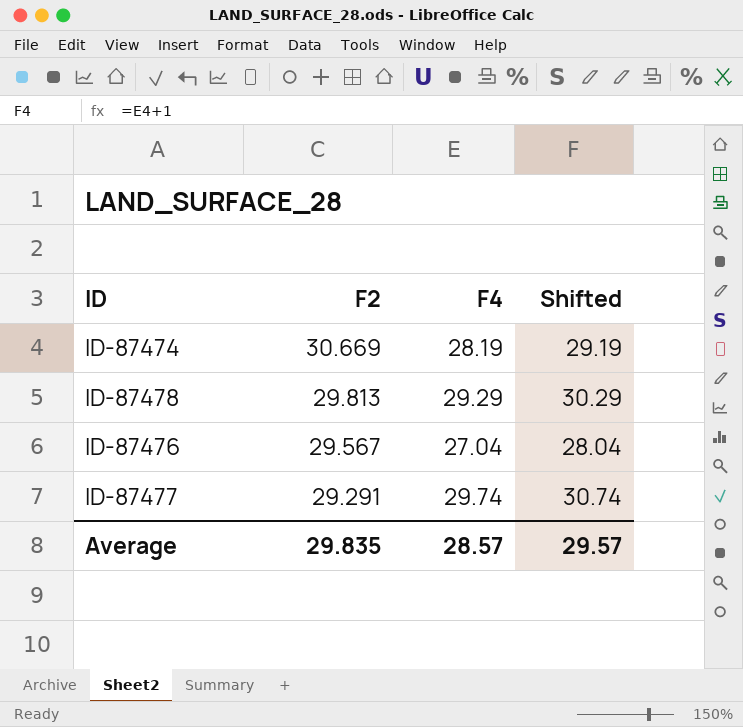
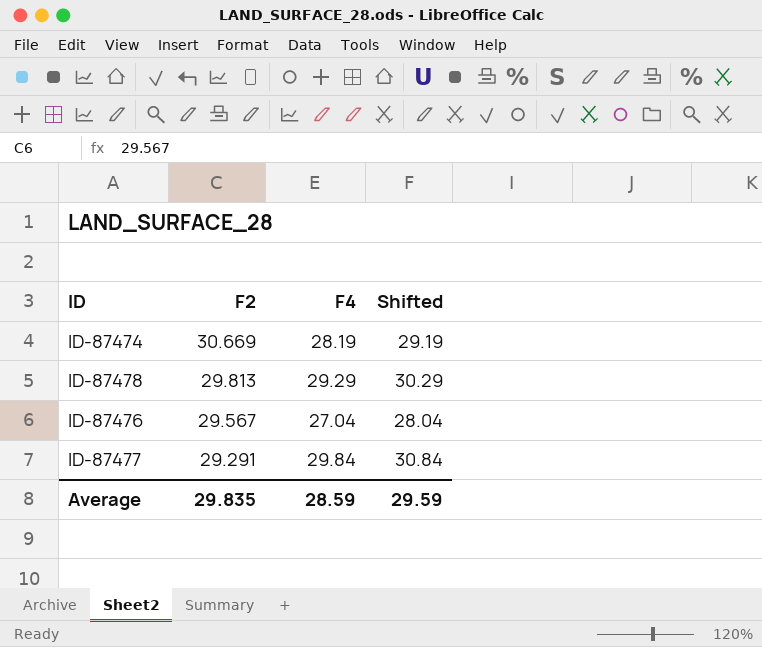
ID-87477 | F4: 29.74 -> 29.84
ID-87477 | Shifted: 30.74 -> 30.84
Average | F4: 28.57 -> 28.59
Average | Shifted: 29.57 -> 29.59

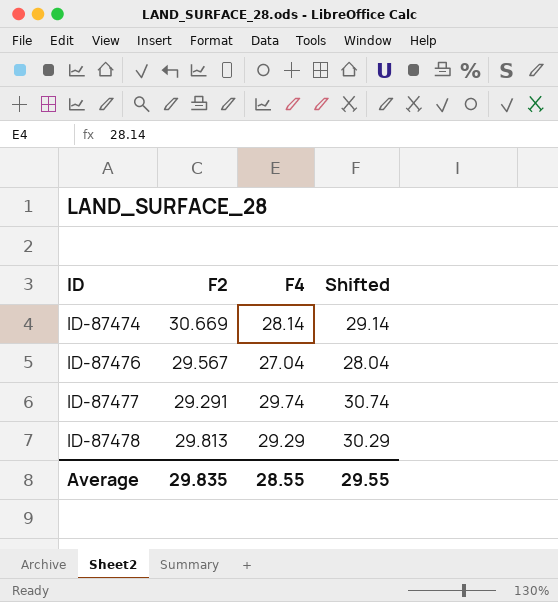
row order: F2 descending -> ID ascending
ID-87474 | F4: 28.19 -> 28.14
ID-87474 | Shifted: 29.19 -> 29.14
ID-87477 | F4: 29.84 -> 29.74
ID-87477 | Shifted: 30.84 -> 30.74
Average | F4: 28.59 -> 28.55
Average | Shifted: 29.59 -> 29.55

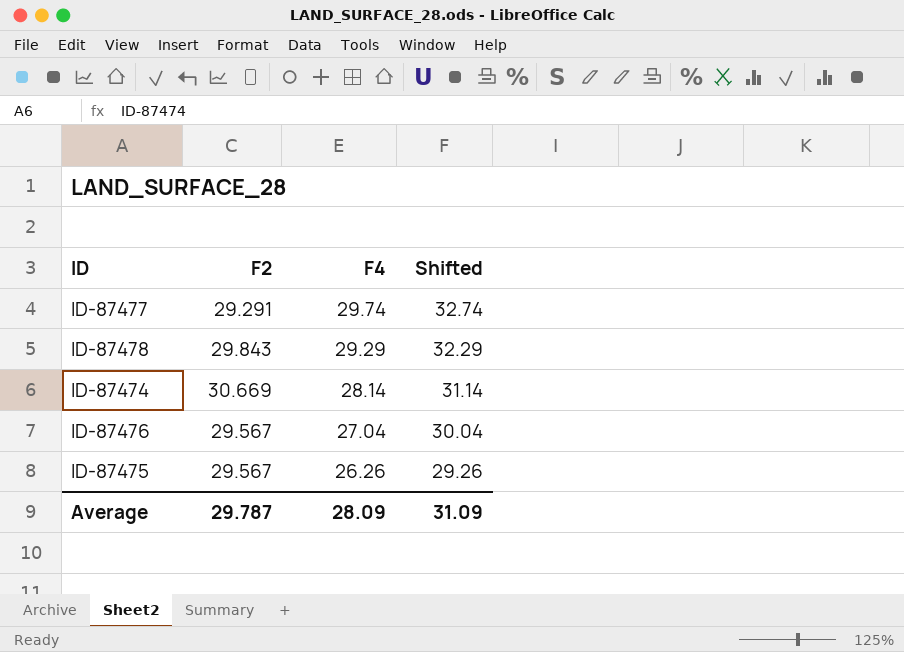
row order: ID ascending -> F4 descending
column Shifted | formula: [F4] + 1 -> [F4] + 3
ID-87478 | F2: 29.813 -> 29.843
row ID-87475: none -> 29.567 | 26.26 | 29.26
Average | F2: 29.835 -> 29.787
Average | F4: 28.55 -> 28.09
Average | Shifted: 29.55 -> 31.09

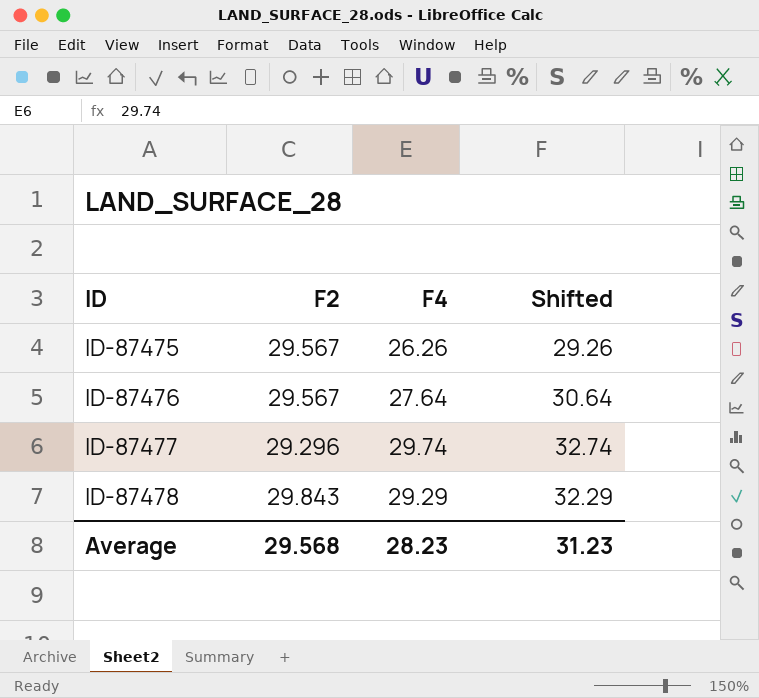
row order: F4 descending -> ID ascending
row ID-87474: 30.669 | 28.14 | 31.14 -> none
ID-87476 | F4: 27.04 -> 27.64
ID-87476 | Shifted: 30.04 -> 30.64
ID-87477 | F2: 29.291 -> 29.296
Average | F2: 29.787 -> 29.568
Average | F4: 28.09 -> 28.23
Average | Shifted: 31.09 -> 31.23

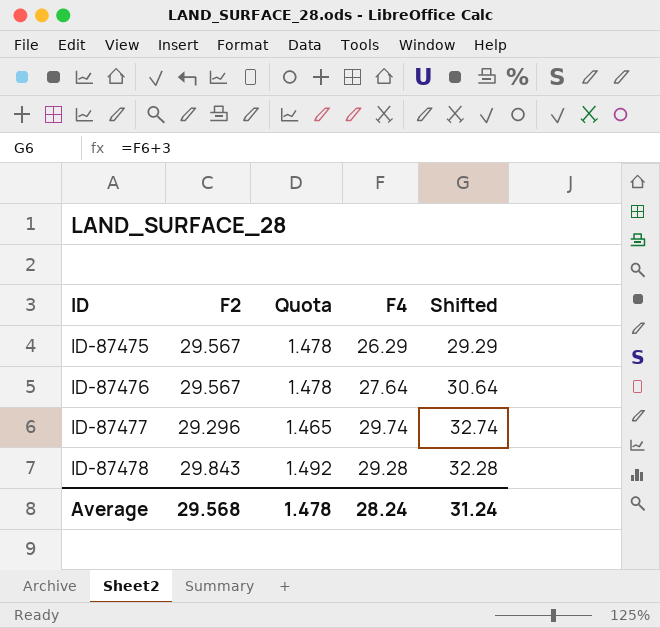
column Quota | formula: none -> [F2] * 0.05
ID-87475 | F4: 26.26 -> 26.29
ID-87475 | Shifted: 29.26 -> 29.29
ID-87478 | F4: 29.29 -> 29.28
ID-87478 | Shifted: 32.29 -> 32.28
Average | F4: 28.23 -> 28.24
Average | Shifted: 31.23 -> 31.24

